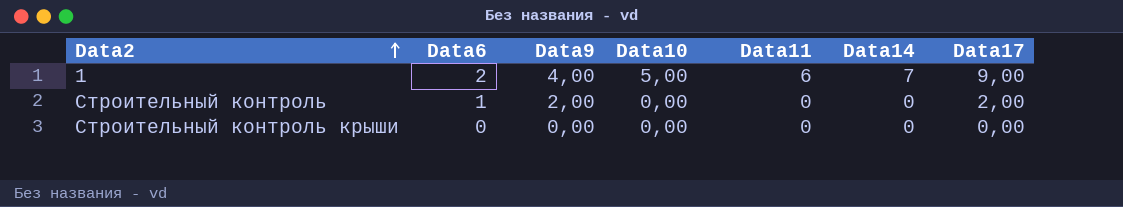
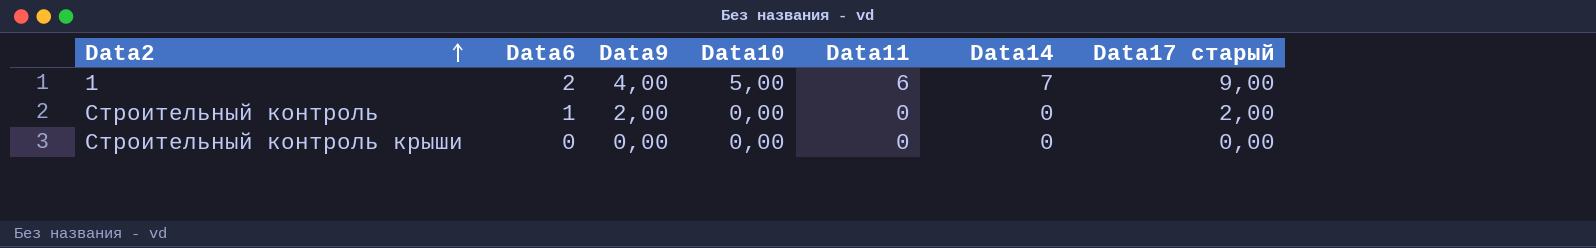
column name: Data17 -> Data17 старый

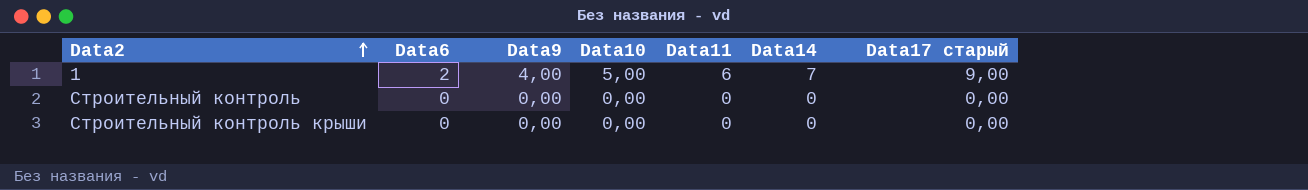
Строительный контроль | Data6: 1 -> 0
Строительный контроль | Data9: 2,00 -> 0,00
Строительный контроль | Data17 старый: 2,00 -> 0,00

